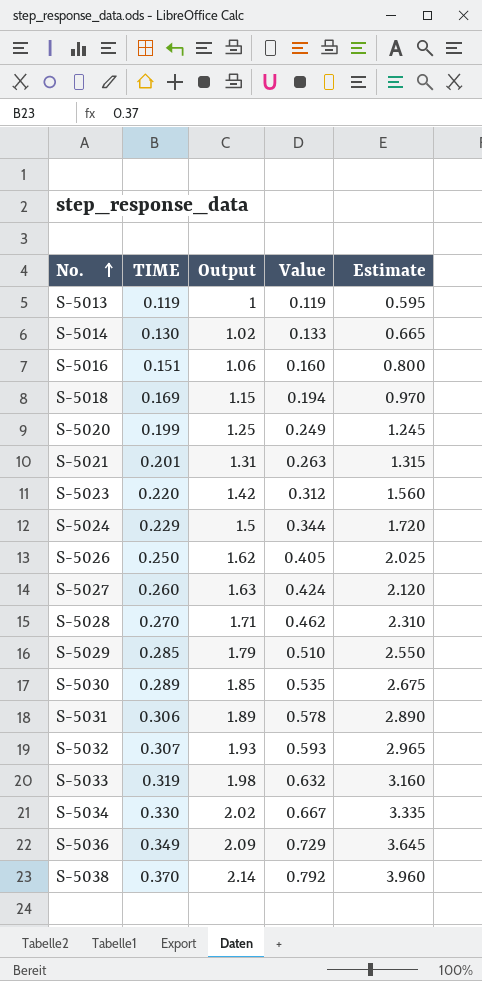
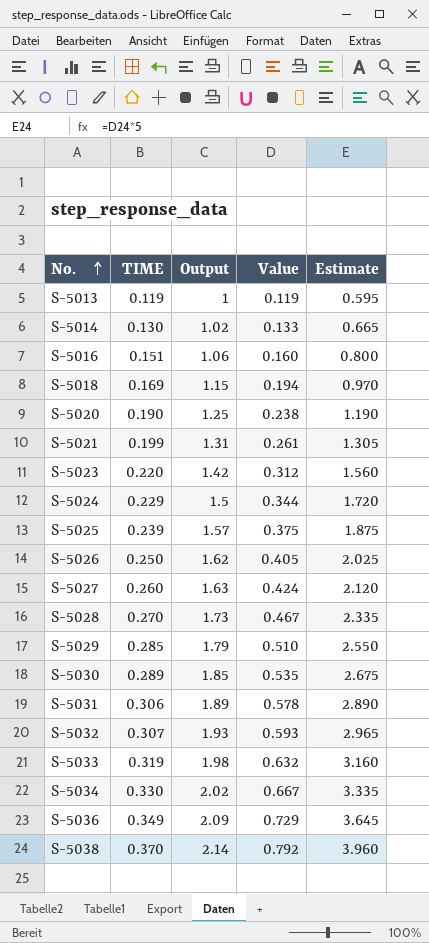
S-5020 | TIME: 0.199 -> 0.190
S-5020 | Value: 0.249 -> 0.238
S-5020 | Estimate: 1.245 -> 1.190
S-5021 | TIME: 0.201 -> 0.199
S-5021 | Value: 0.263 -> 0.261
S-5021 | Estimate: 1.315 -> 1.305
row S-5025: none -> 0.239 | 1.57 | 0.375 | 1.875
S-5028 | Output: 1.71 -> 1.73
S-5028 | Value: 0.462 -> 0.467
S-5028 | Estimate: 2.310 -> 2.335

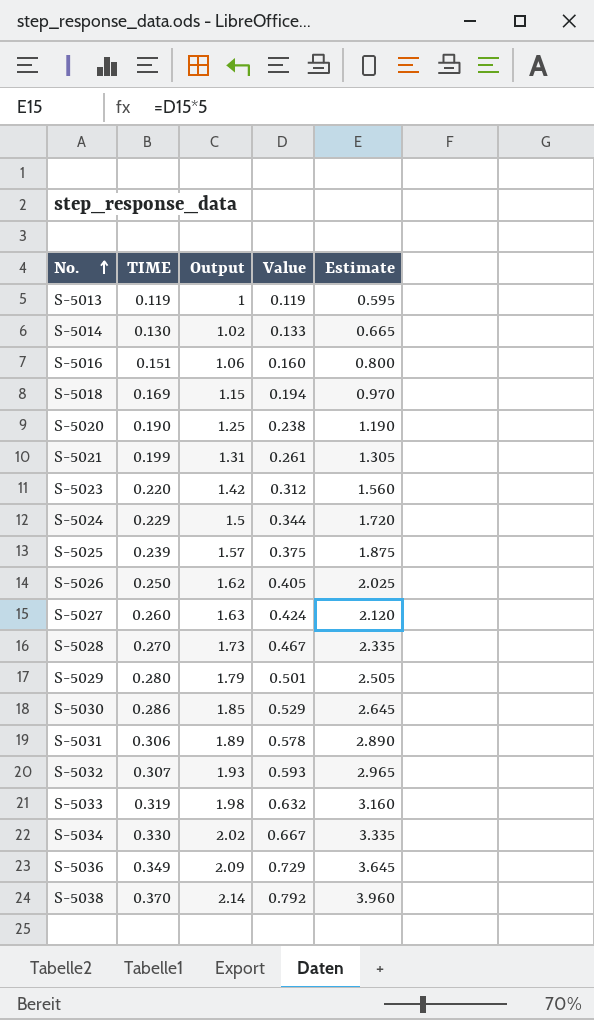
S-5029 | TIME: 0.285 -> 0.280
S-5029 | Value: 0.510 -> 0.501
S-5029 | Estimate: 2.550 -> 2.505
S-5030 | TIME: 0.289 -> 0.286
S-5030 | Value: 0.535 -> 0.529
S-5030 | Estimate: 2.675 -> 2.645

